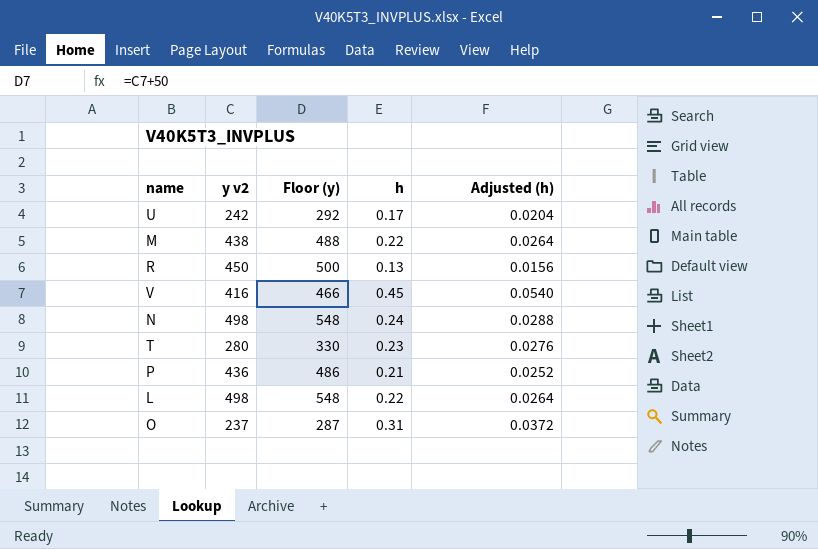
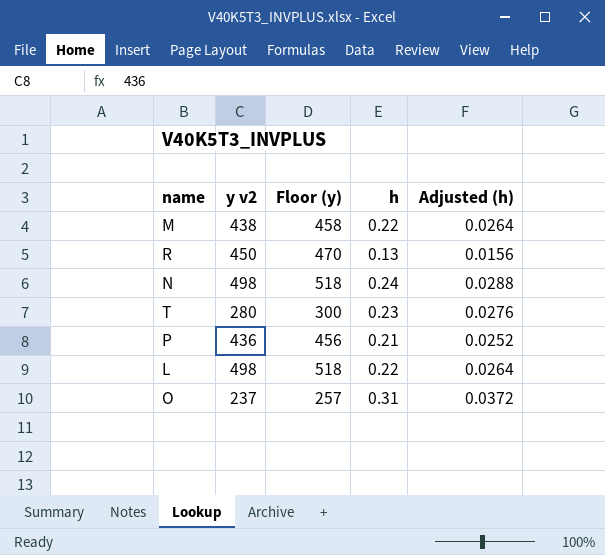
column Floor (y) | formula: [y v2] + 50 -> [y v2] + 20
row U: 242 | 292 | 0.17 | 0.0204 -> none
row V: 416 | 466 | 0.45 | 0.0540 -> none

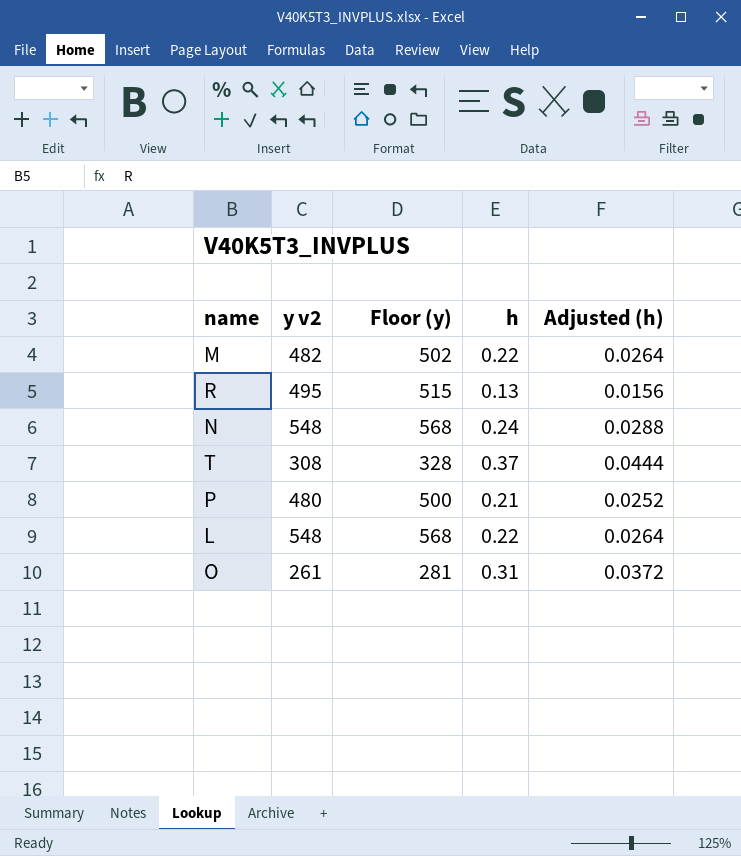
M | y v2: 438 -> 482
M | Floor (y): 458 -> 502
R | y v2: 450 -> 495
R | Floor (y): 470 -> 515
N | y v2: 498 -> 548
N | Floor (y): 518 -> 568
T | y v2: 280 -> 308
T | Floor (y): 300 -> 328
T | h: 0.23 -> 0.37
T | Adjusted (h): 0.0276 -> 0.0444
P | y v2: 436 -> 480
P | Floor (y): 456 -> 500
L | y v2: 498 -> 548
L | Floor (y): 518 -> 568
O | y v2: 237 -> 261
O | Floor (y): 257 -> 281

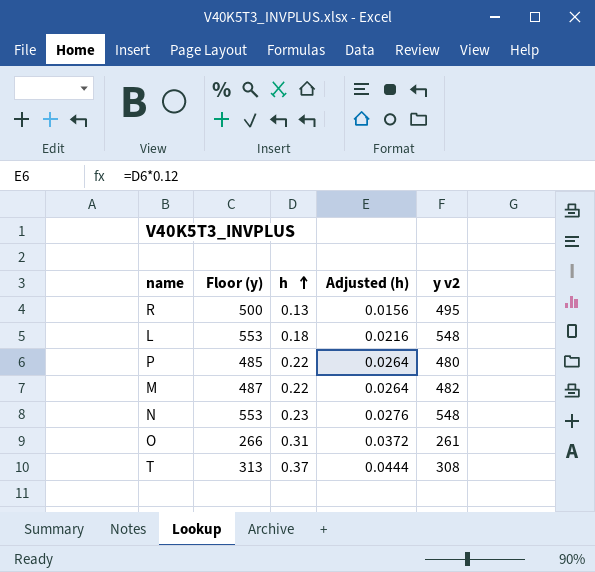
row order: none -> h ascending
column Floor (y) | formula: [y v2] + 20 -> [y v2] + 5
column y v2 | position: 2 -> 5
L | h: 0.22 -> 0.18
L | Adjusted (h): 0.0264 -> 0.0216
P | h: 0.21 -> 0.22
P | Adjusted (h): 0.0252 -> 0.0264
N | h: 0.24 -> 0.23
N | Adjusted (h): 0.0288 -> 0.0276

